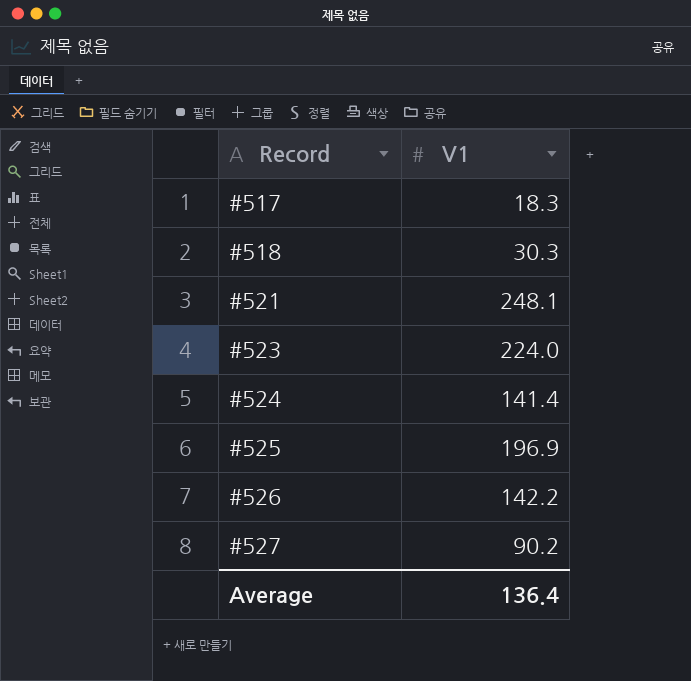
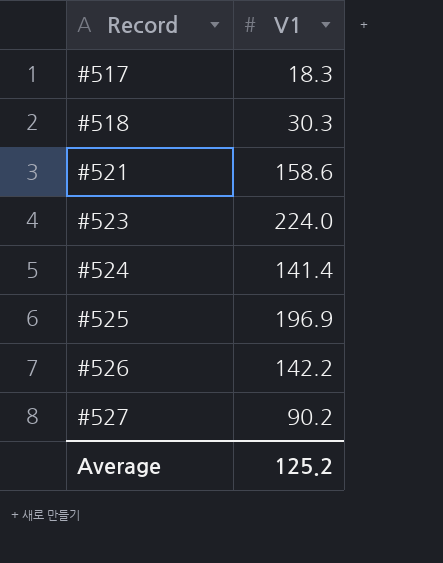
#521 | V1: 248.1 -> 158.6
Average | V1: 136.4 -> 125.2

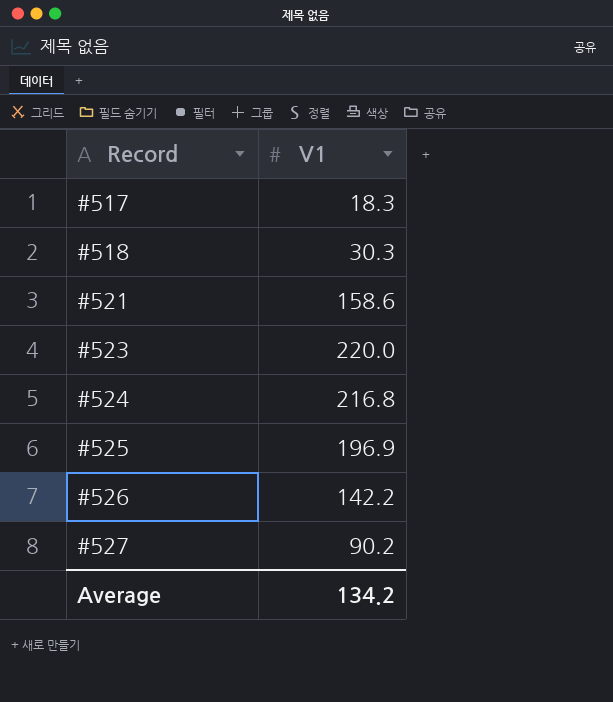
#523 | V1: 224.0 -> 220.0
#524 | V1: 141.4 -> 216.8
Average | V1: 125.2 -> 134.2

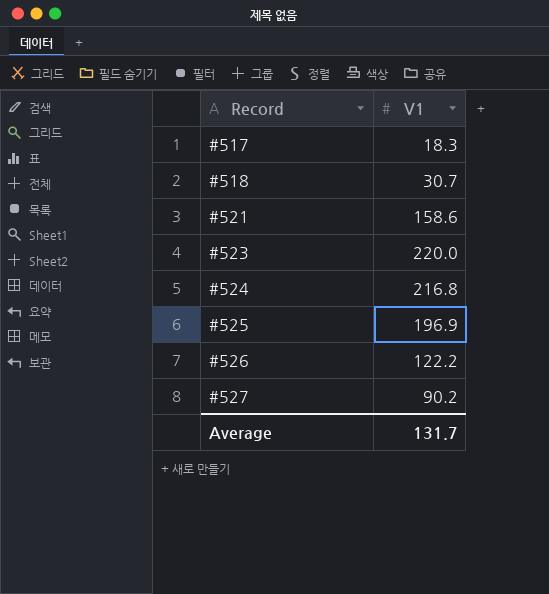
#518 | V1: 30.3 -> 30.7
#526 | V1: 142.2 -> 122.2
Average | V1: 134.2 -> 131.7

